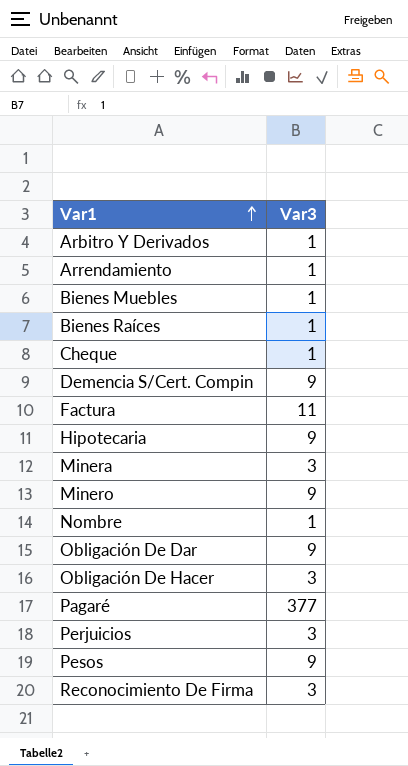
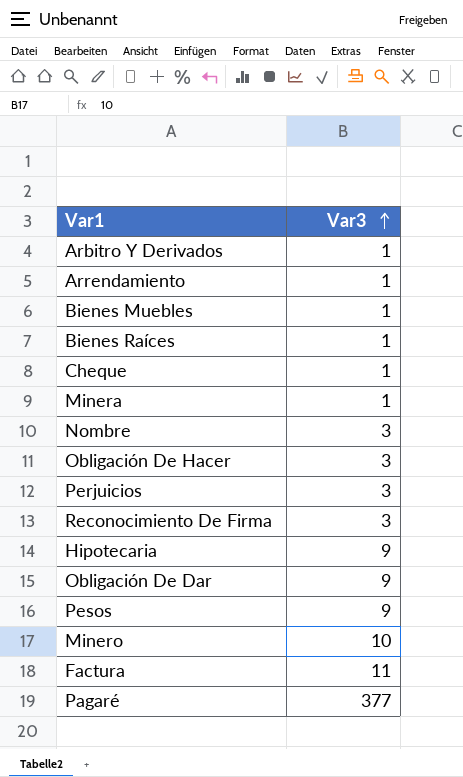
row order: Var1 ascending -> Var3 ascending
row Demencia S/Cert. Compin: 9 -> none
Minera | Var3: 3 -> 1
Nombre | Var3: 1 -> 3
Minero | Var3: 9 -> 10

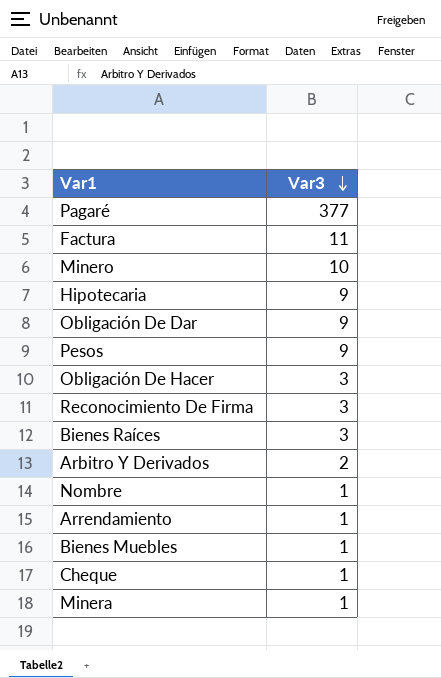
row order: Var3 ascending -> Var3 descending
row Perjuicios: 3 -> none
Bienes Raíces | Var3: 1 -> 3
Arbitro Y Derivados | Var3: 1 -> 2
Nombre | Var3: 3 -> 1

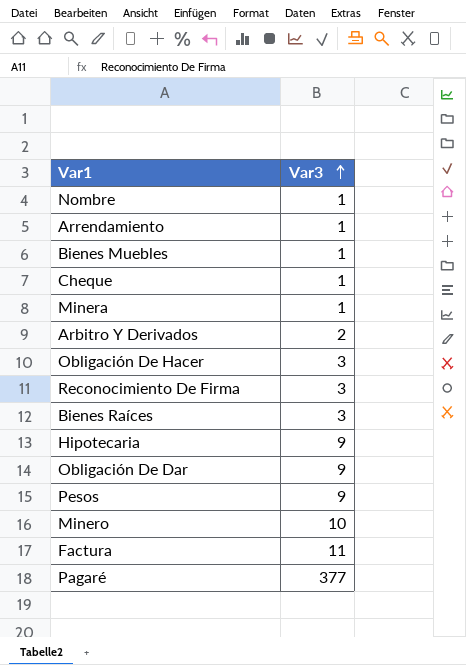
row order: Var3 descending -> Var3 ascending

